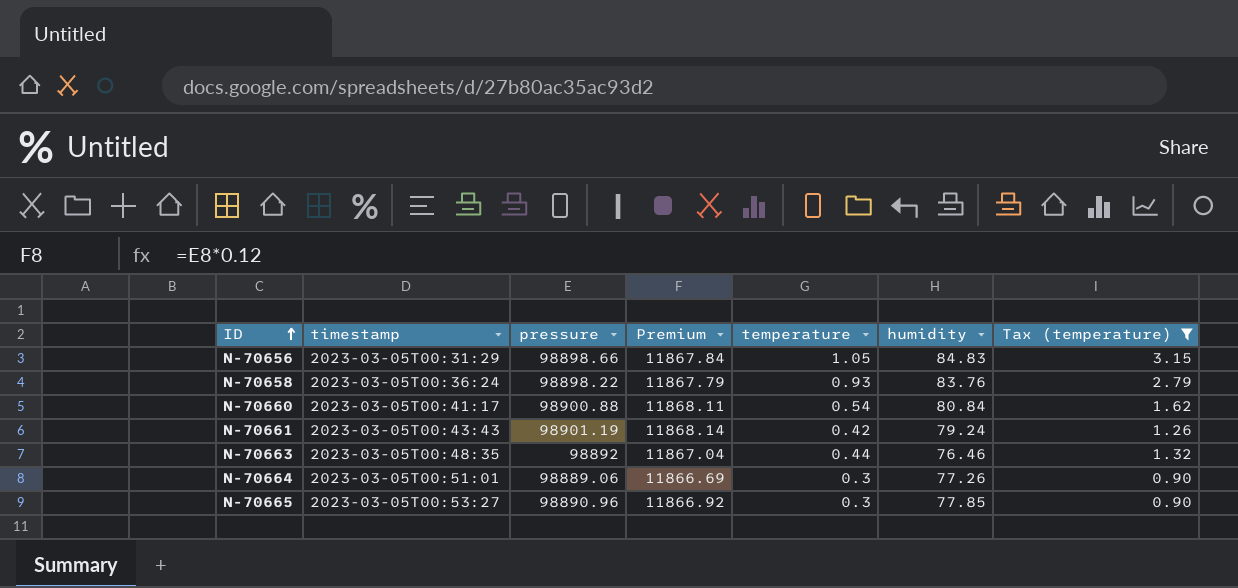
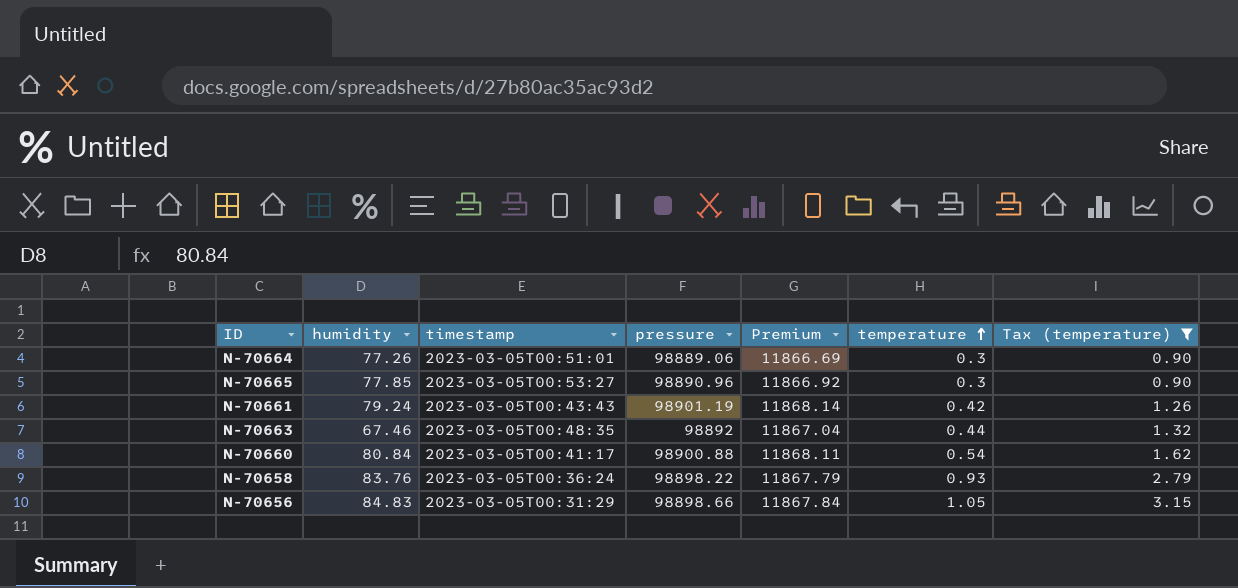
row order: ID ascending -> temperature ascending
column humidity | position: 6 -> 2
N-70663 | humidity: 76.46 -> 67.46

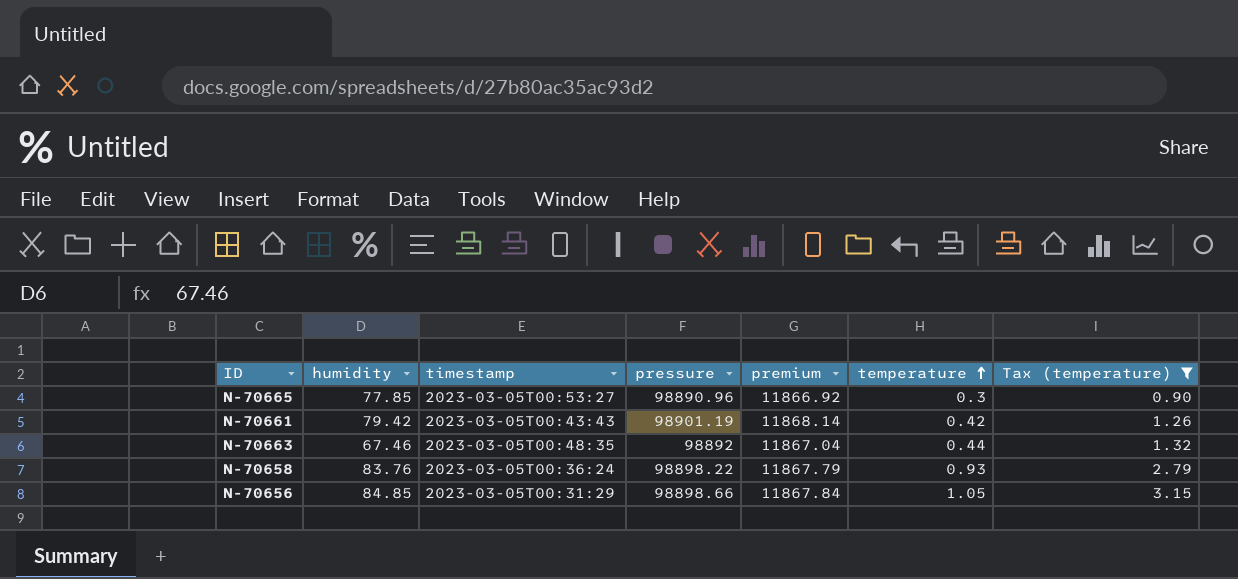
column name: Premium -> premium
row N-70664: 77.26 | 2023-03-05T00:51:01 | 98889.06 | 11866.69 | 0.3 | 0.90 -> none
row N-70660: 80.84 | 2023-03-05T00:41:17 | 98900.88 | 11868.11 | 0.54 | 1.62 -> none
N-70661 | humidity: 79.24 -> 79.42
N-70656 | humidity: 84.83 -> 84.85

